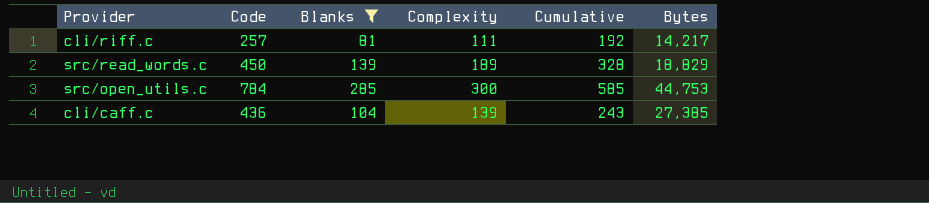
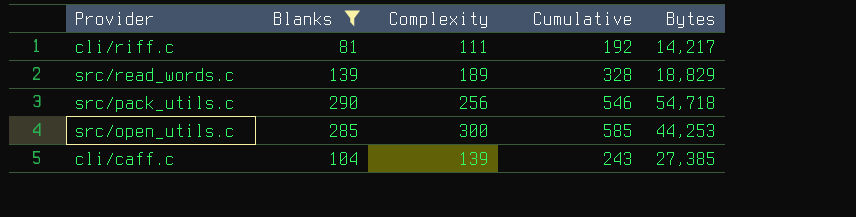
column Code | position: 2 -> none
row src/pack_utils.c: none -> 290 | 256 | 546 | 54,718
src/open_utils.c | Bytes: 44,753 -> 44,253

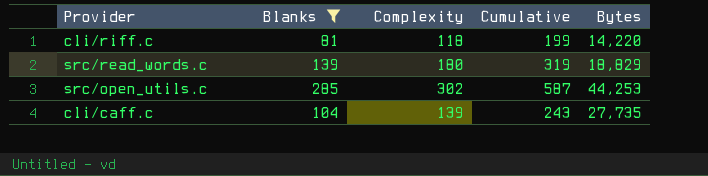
row src/pack_utils.c: 290 | 256 | 546 | 54,718 -> none
cli/riff.c | Complexity: 111 -> 118
cli/riff.c | Cumulative: 192 -> 199
cli/riff.c | Bytes: 14,217 -> 14,220
src/read_words.c | Complexity: 189 -> 180
src/read_words.c | Cumulative: 328 -> 319
src/open_utils.c | Complexity: 300 -> 302
src/open_utils.c | Cumulative: 585 -> 587
cli/caff.c | Bytes: 27,385 -> 27,735

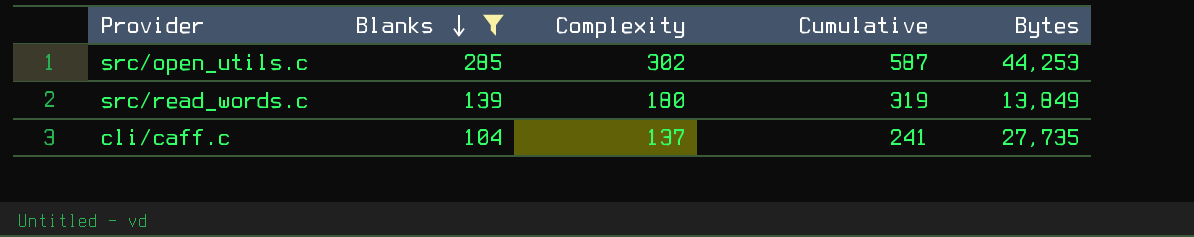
row order: none -> Blanks descending
row cli/riff.c: 81 | 118 | 199 | 14,220 -> none
src/read_words.c | Bytes: 18,829 -> 13,849
cli/caff.c | Complexity: 139 -> 137
cli/caff.c | Cumulative: 243 -> 241

